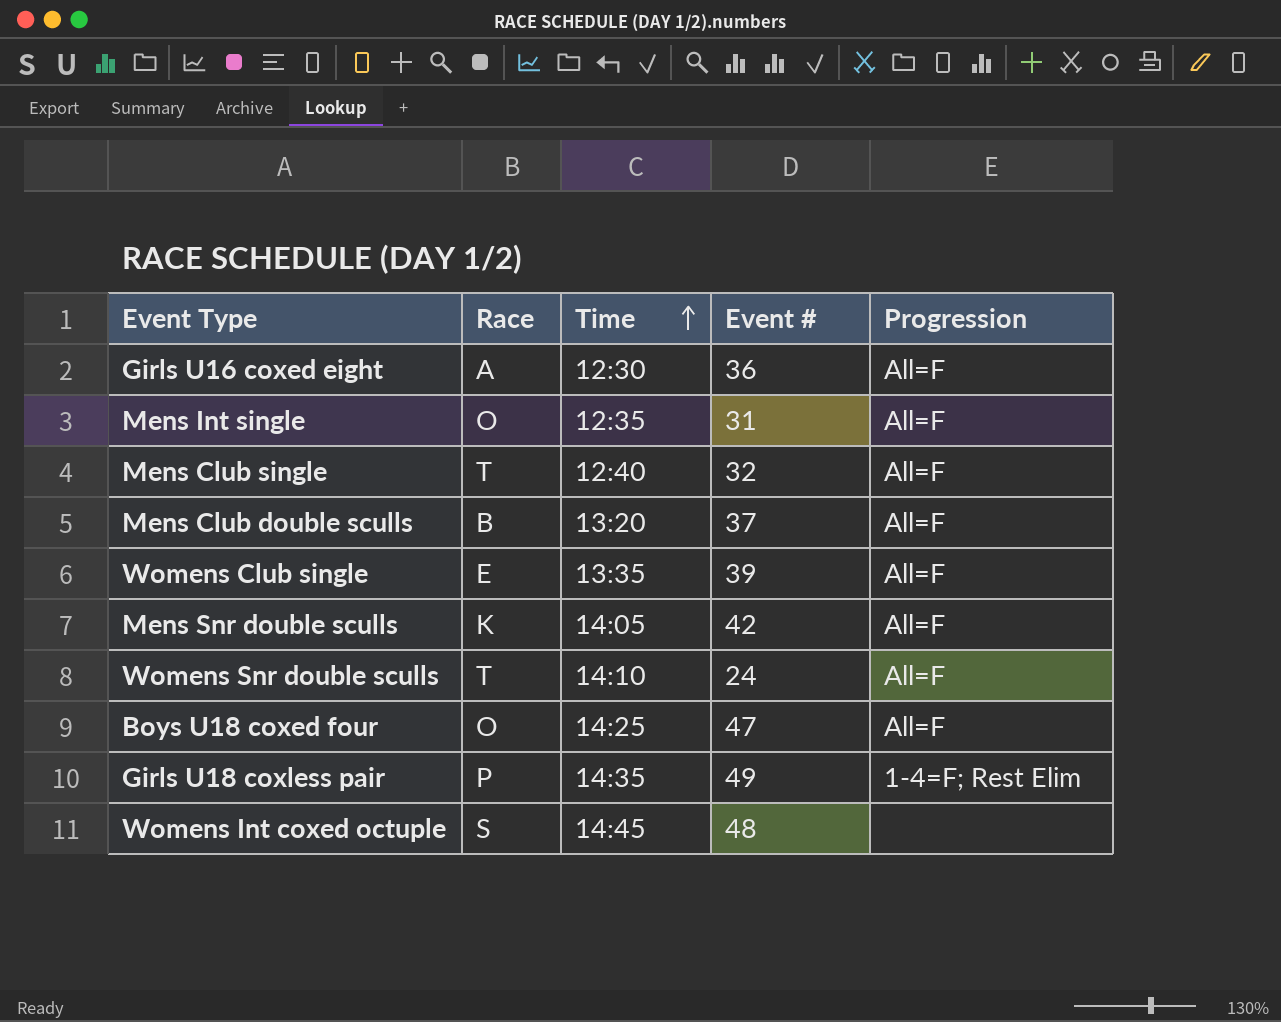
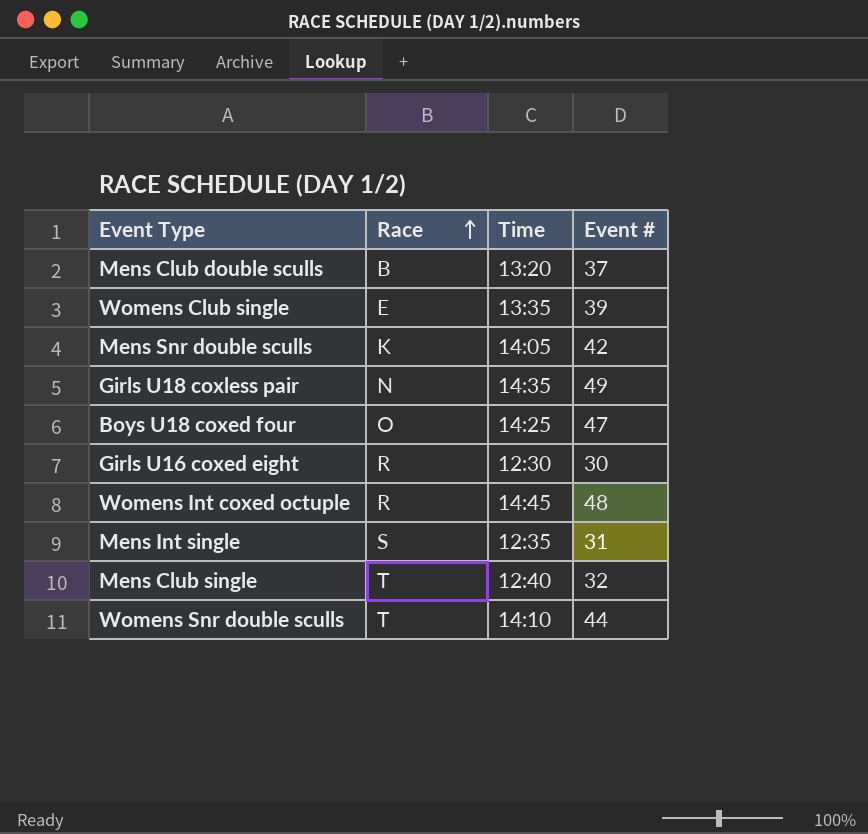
row order: Time ascending -> Race ascending
column Progression | position: 5 -> none
Girls U18 coxless pair | Race: P -> N
Girls U16 coxed eight | Race: A -> R
Girls U16 coxed eight | Event #: 36 -> 30
Womens Int coxed octuple | Race: S -> R
Mens Int single | Race: O -> S
Womens Snr double sculls | Event #: 24 -> 44

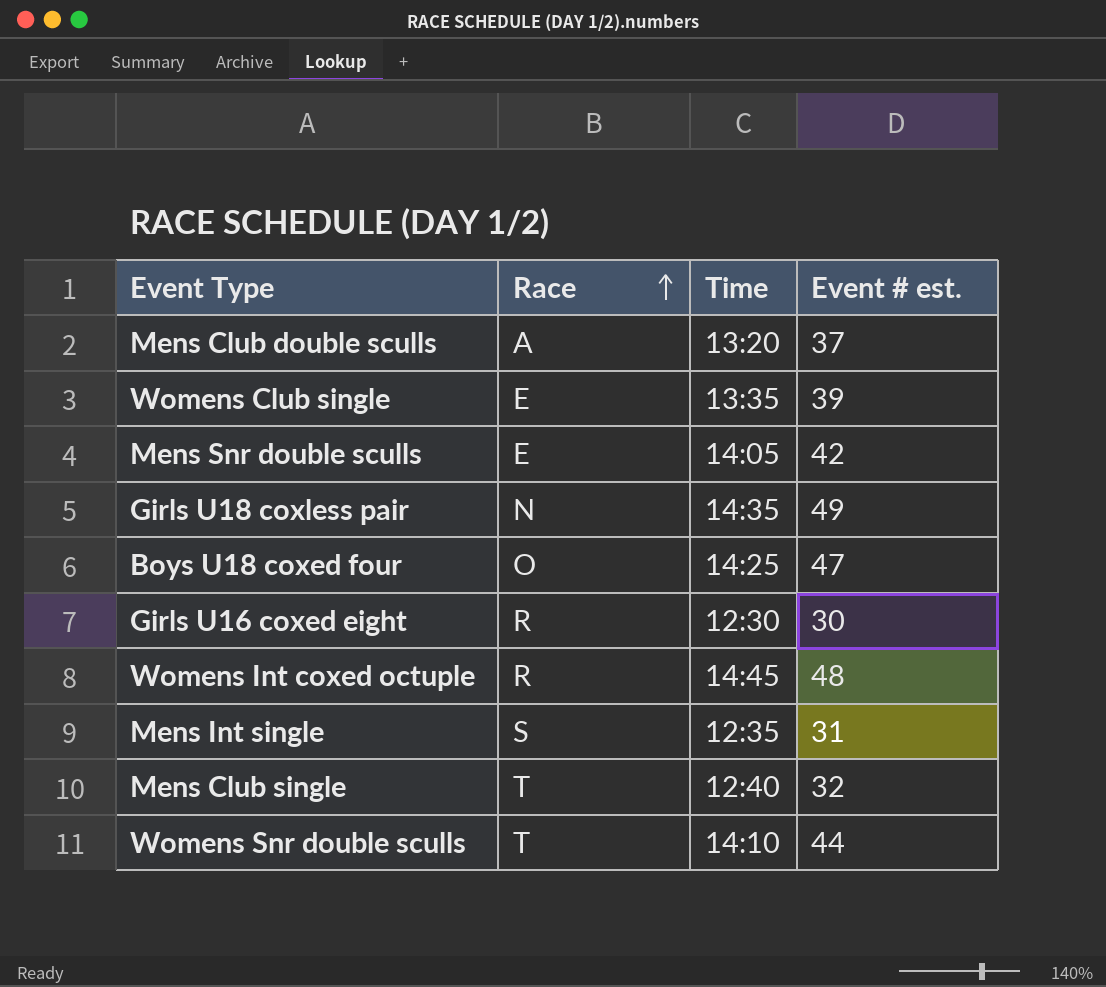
column name: Event # -> Event # est.
Mens Club double sculls | Race: B -> A
Mens Snr double sculls | Race: K -> E

